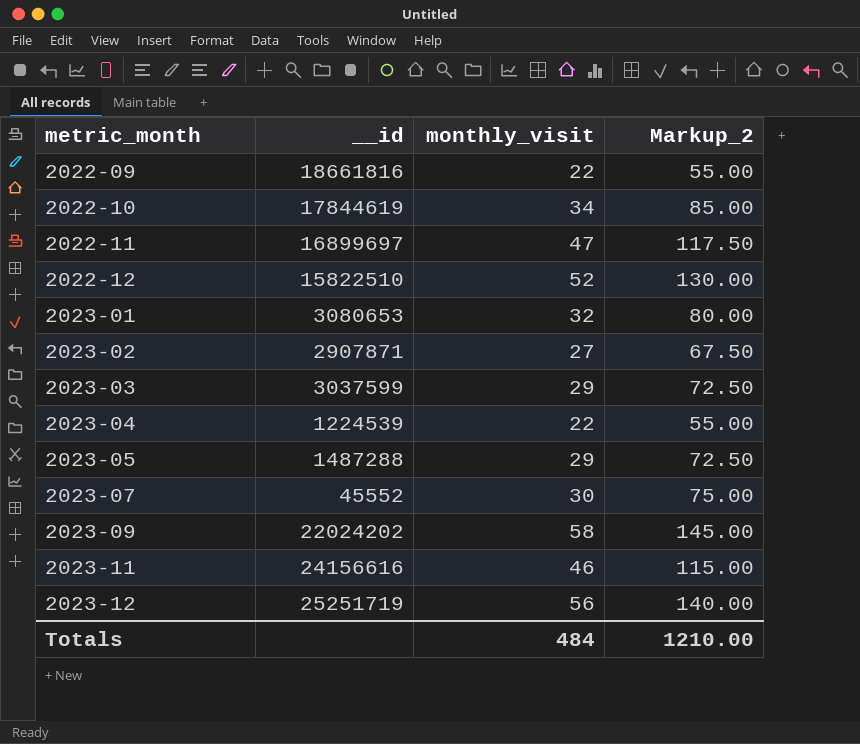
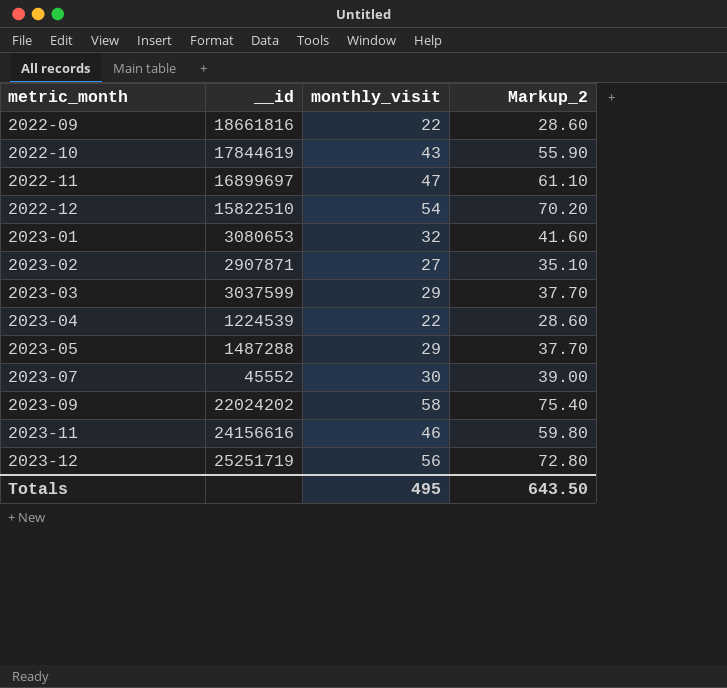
column Markup_2 | formula: [monthly_visit] * 2.5 -> [monthly_visit] * 1.3
2022-10 | monthly_visit: 34 -> 43
2022-12 | monthly_visit: 52 -> 54
Totals | monthly_visit: 484 -> 495
Totals | Markup_2: 1210.00 -> 643.50

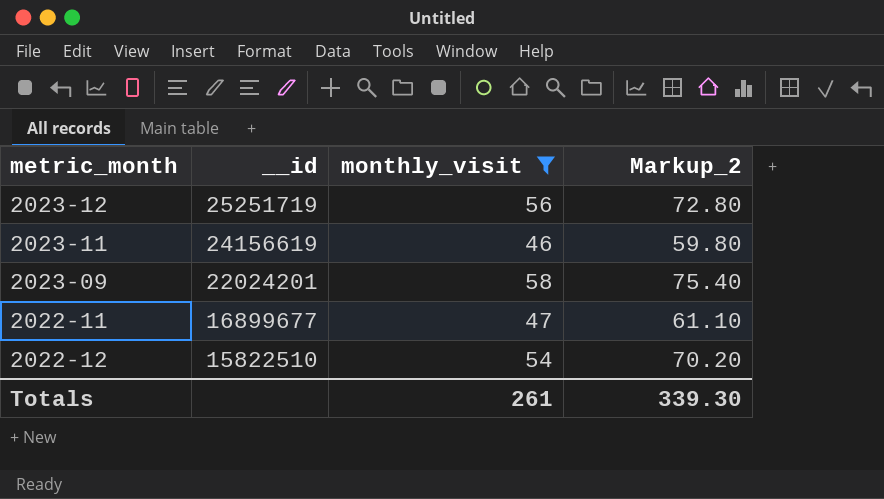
filter: none -> monthly_visit >= 46
row order: metric_month ascending -> __id descending
2023-11 | __id: 24156616 -> 24156619
2023-09 | __id: 22024202 -> 22024201
2022-11 | __id: 16899697 -> 16899677
Totals | monthly_visit: 495 -> 261
Totals | Markup_2: 643.50 -> 339.30

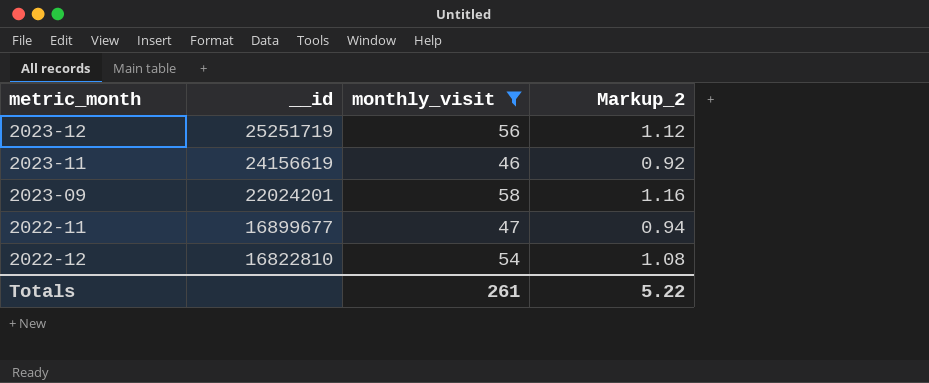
column Markup_2 | formula: [monthly_visit] * 1.3 -> [monthly_visit] * 0.02
2022-12 | __id: 15822510 -> 16822810
Totals | Markup_2: 339.30 -> 5.22

